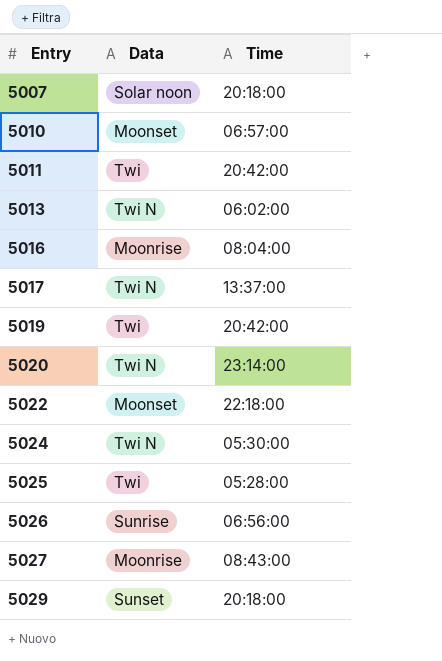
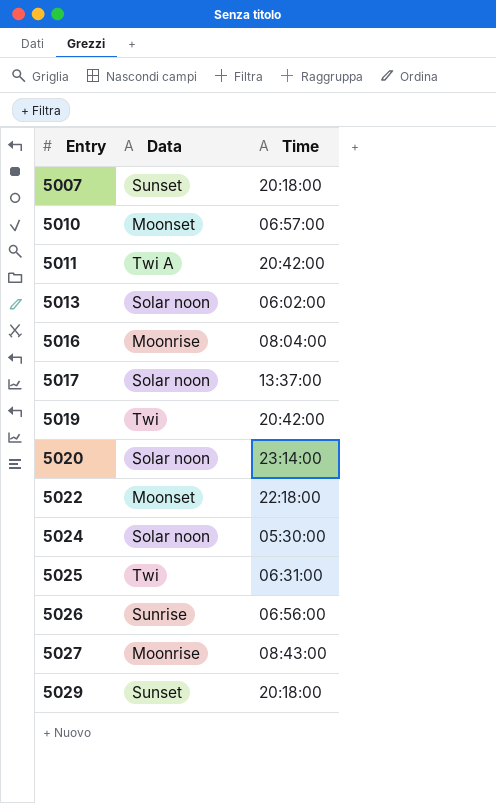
5007 | Data: Solar noon -> Sunset
5011 | Data: Twi -> Twi A
5013 | Data: Twi N -> Solar noon
5017 | Data: Twi N -> Solar noon
5020 | Data: Twi N -> Solar noon
5024 | Data: Twi N -> Solar noon
5025 | Time: 05:28:00 -> 06:31:00

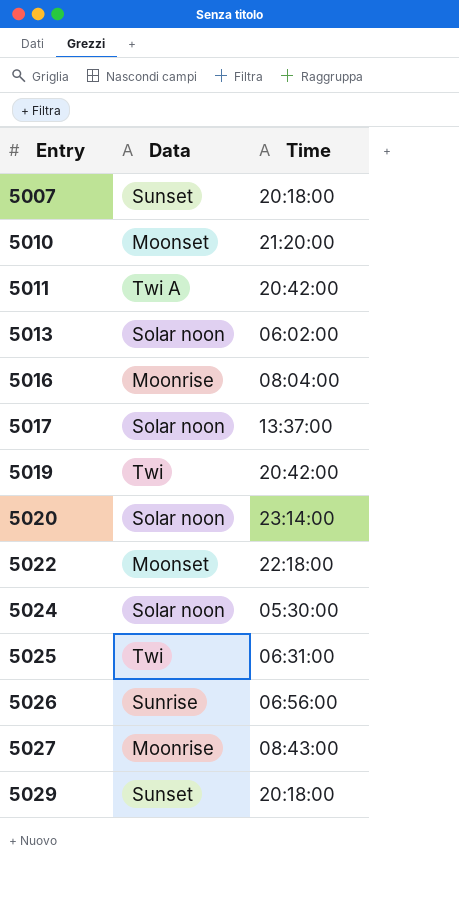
5010 | Time: 06:57:00 -> 21:20:00

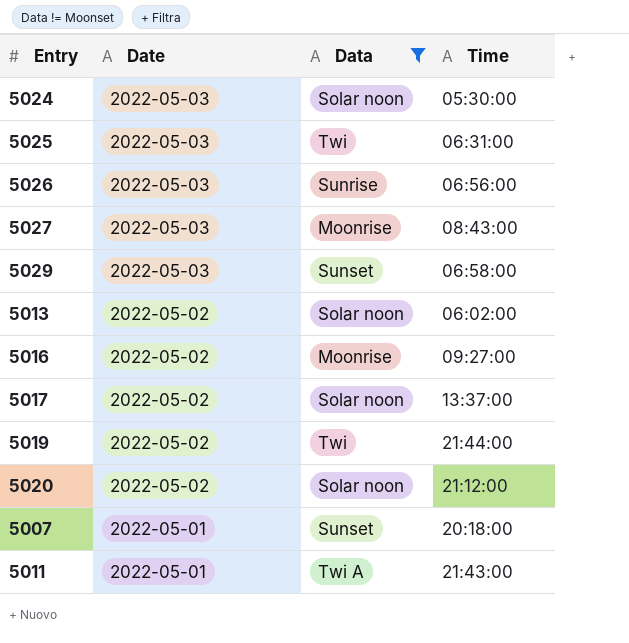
filter: none -> Data != Moonset
row order: Entry ascending -> Date descending
column Date | position: none -> 2
5029 | Time: 20:18:00 -> 06:58:00
5016 | Time: 08:04:00 -> 09:27:00
5019 | Time: 20:42:00 -> 21:44:00
5020 | Time: 23:14:00 -> 21:12:00
5011 | Time: 20:42:00 -> 21:43:00

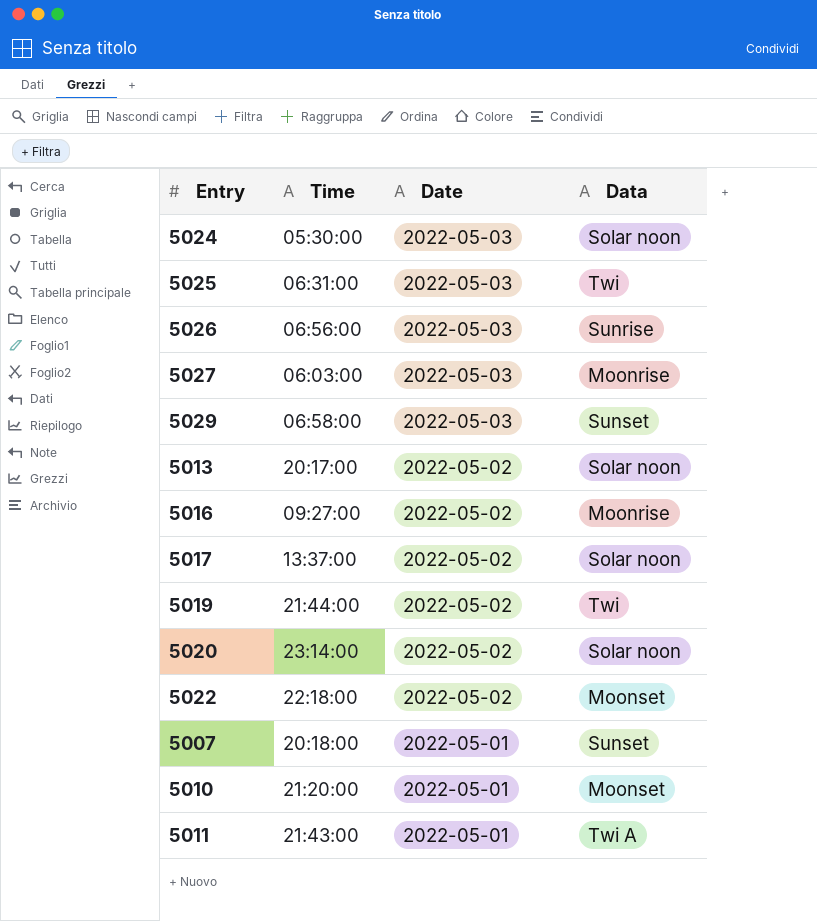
filter: Data != Moonset -> none
column Time | position: 4 -> 2
5027 | Time: 08:43:00 -> 06:03:00
5013 | Time: 06:02:00 -> 20:17:00
5020 | Time: 21:12:00 -> 23:14:00

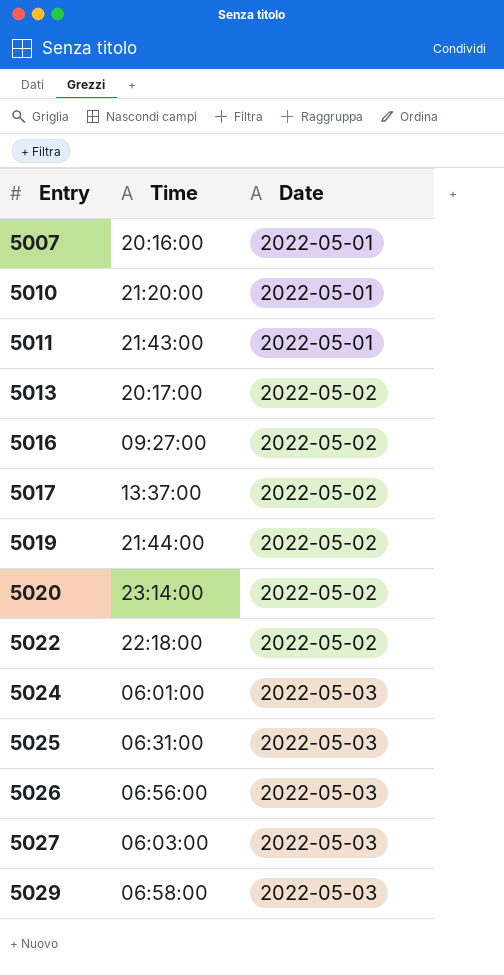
row order: Date descending -> Entry ascending
column Data | position: 4 -> none
5007 | Time: 20:18:00 -> 20:16:00
5024 | Time: 05:30:00 -> 06:01:00

